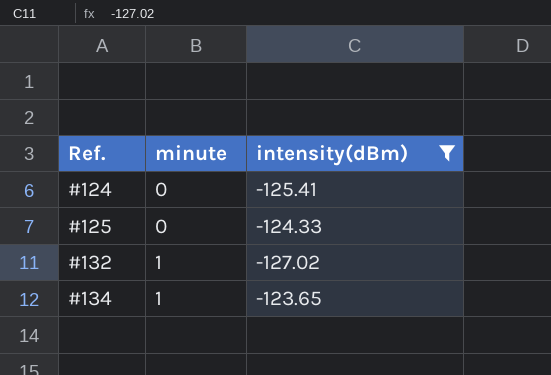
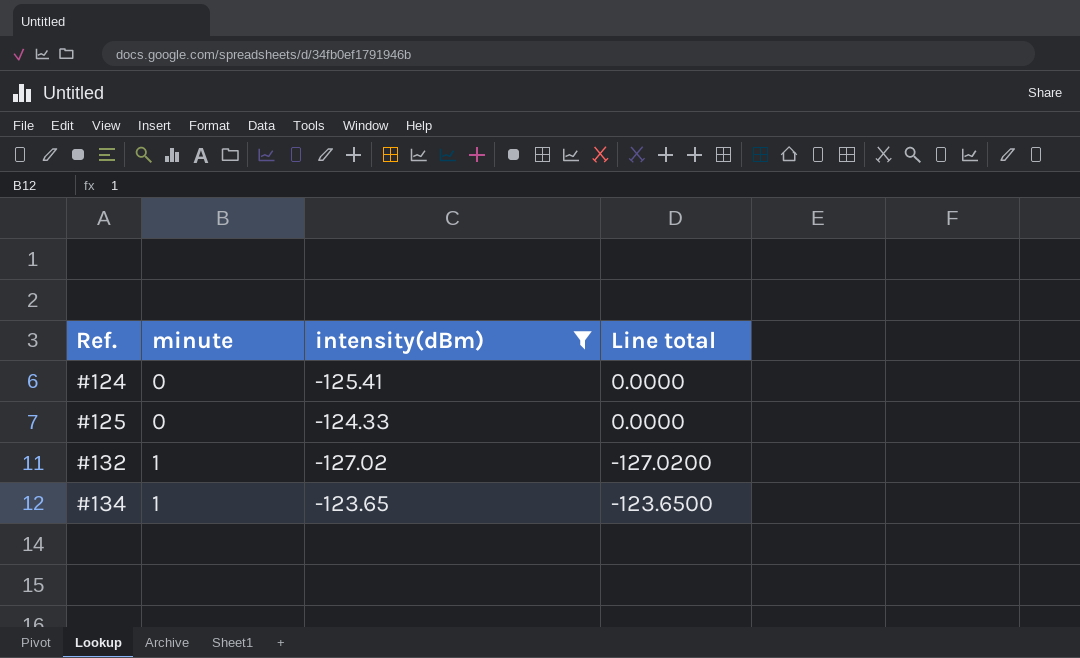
column Line total | formula: none -> [minute] * [intensity(dBm)]

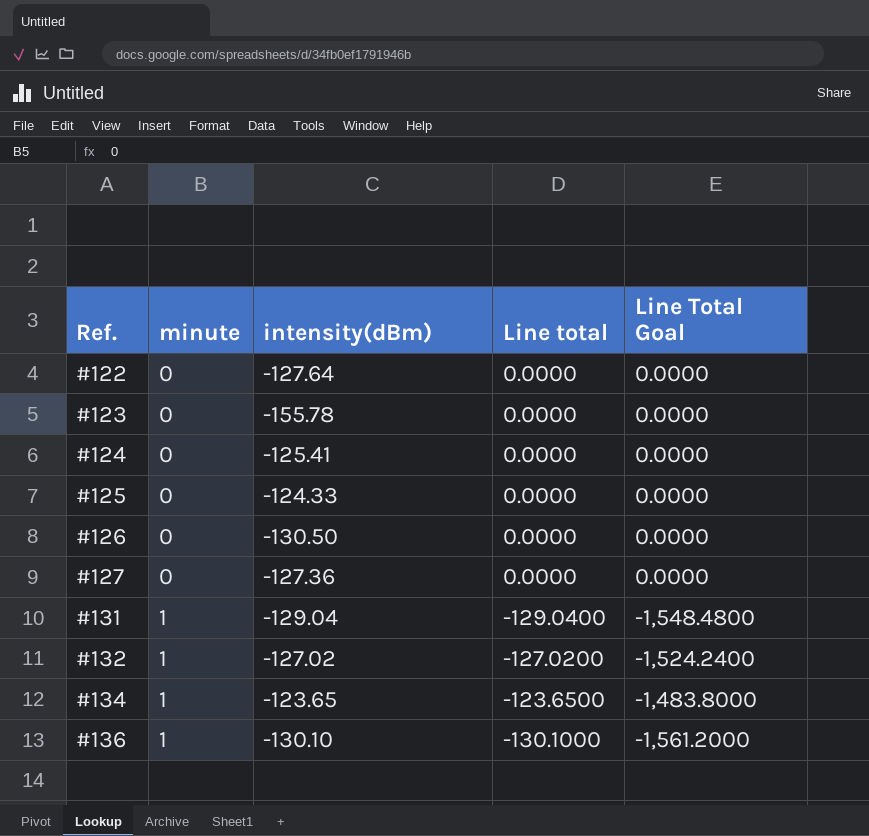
filter: intensity(dBm) >= -127.02 -> none
column Line Total Goal | formula: none -> [Line total] * 12

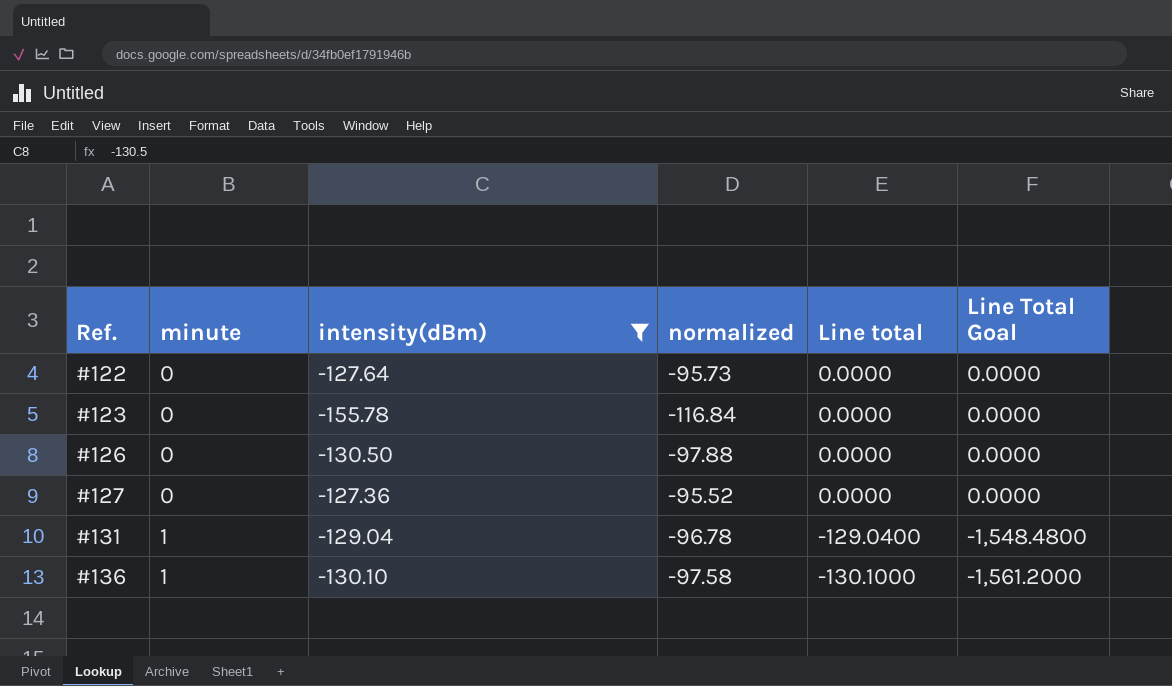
filter: none -> intensity(dBm) <= -127.36
column normalized | formula: none -> [intensity(dBm)] * 0.75

